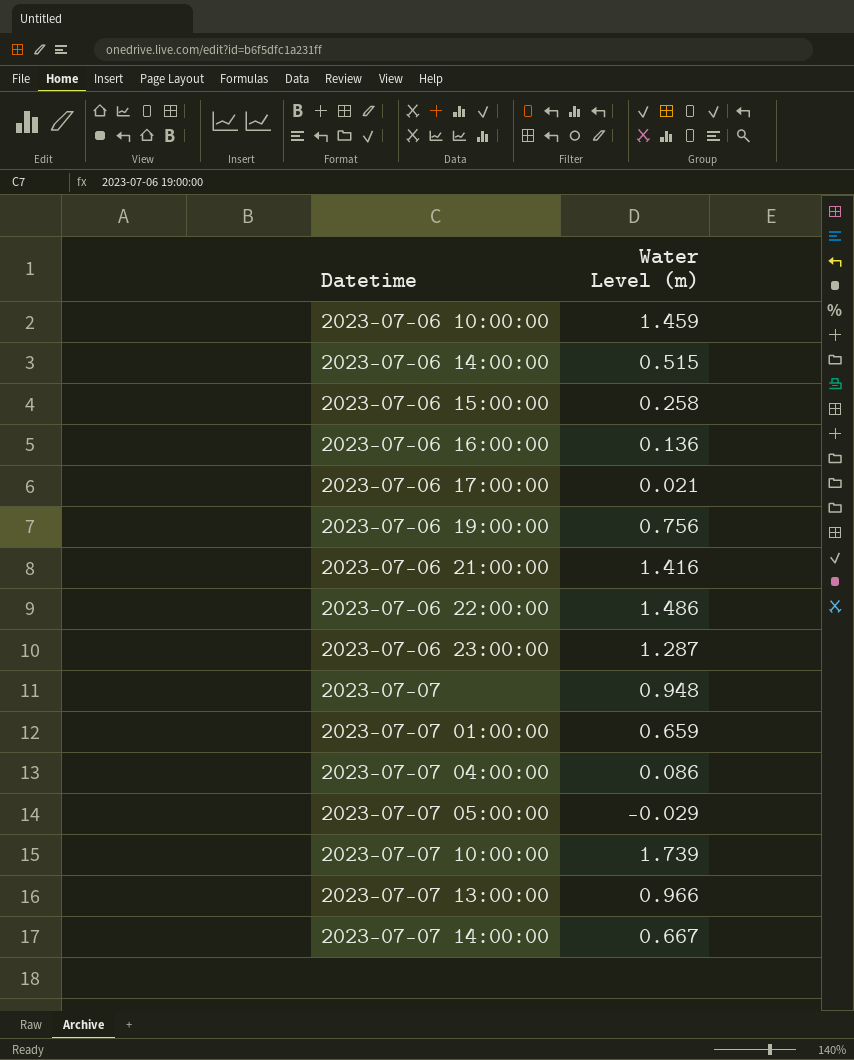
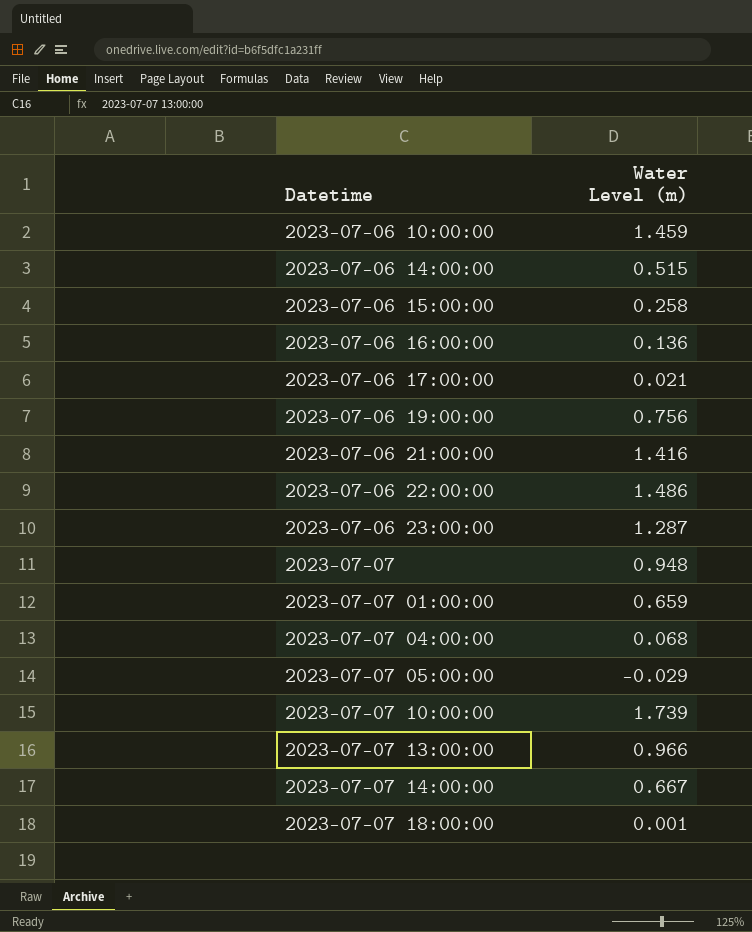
2023-07-07 04:00:00 | Water Level (m): 0.086 -> 0.068
row 2023-07-07 18:00:00: none -> 0.001

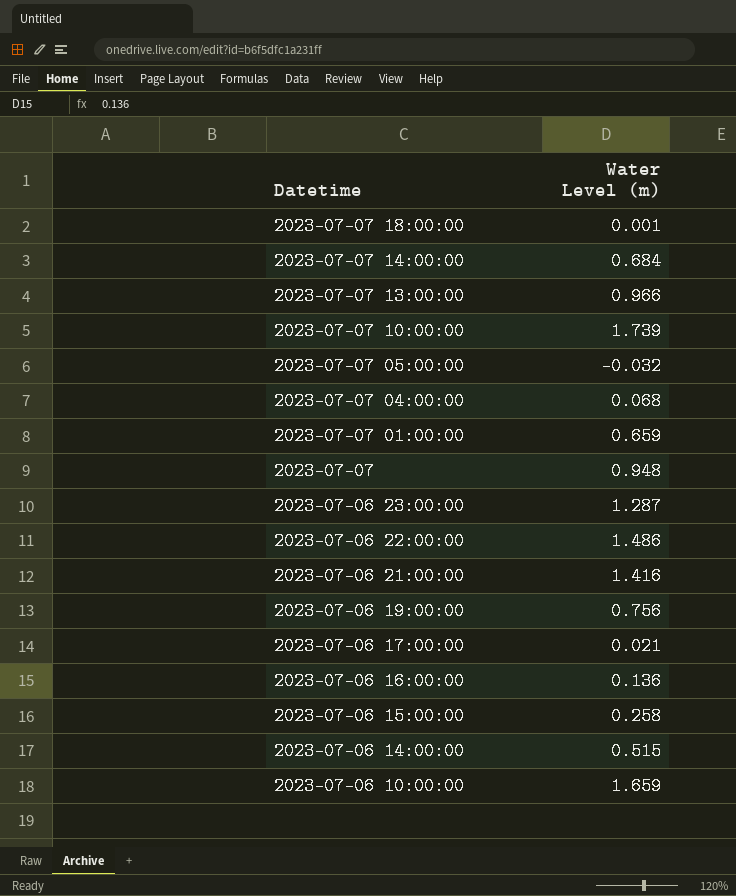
row order: Datetime ascending -> Datetime descending
2023-07-07 14:00:00 | Water Level (m): 0.667 -> 0.684
2023-07-07 05:00:00 | Water Level (m): -0.029 -> -0.032
2023-07-06 10:00:00 | Water Level (m): 1.459 -> 1.659

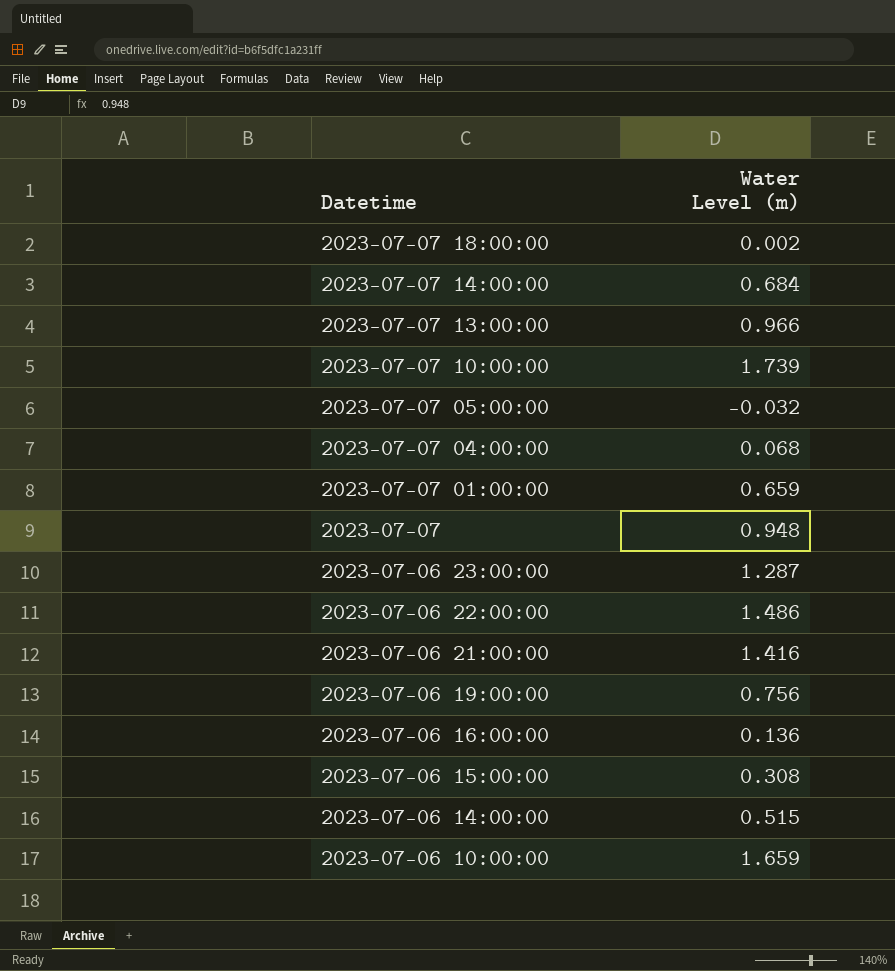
row 2023-07-06 17:00:00: 0.021 -> none
2023-07-07 18:00:00 | Water Level (m): 0.001 -> 0.002
2023-07-06 15:00:00 | Water Level (m): 0.258 -> 0.308

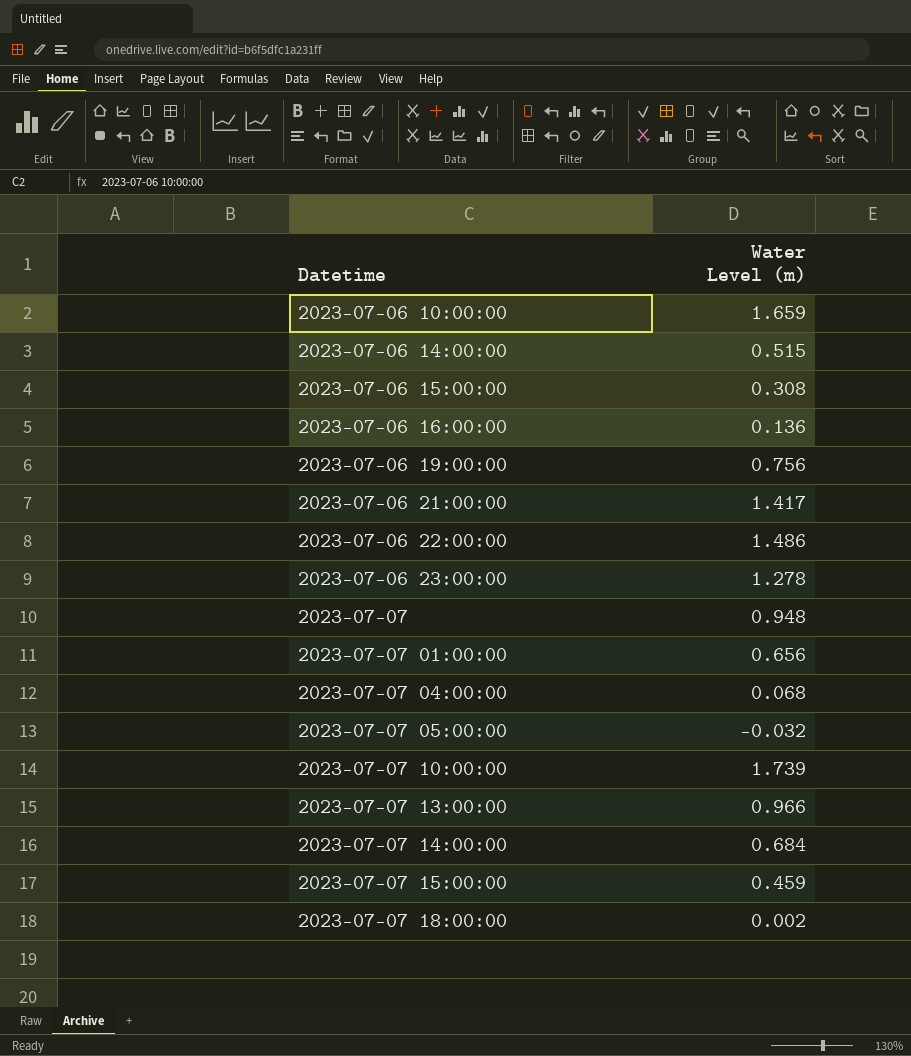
row order: Datetime descending -> Datetime ascending
2023-07-06 21:00:00 | Water Level (m): 1.416 -> 1.417
2023-07-06 23:00:00 | Water Level (m): 1.287 -> 1.278
2023-07-07 01:00:00 | Water Level (m): 0.659 -> 0.656
row 2023-07-07 15:00:00: none -> 0.459

